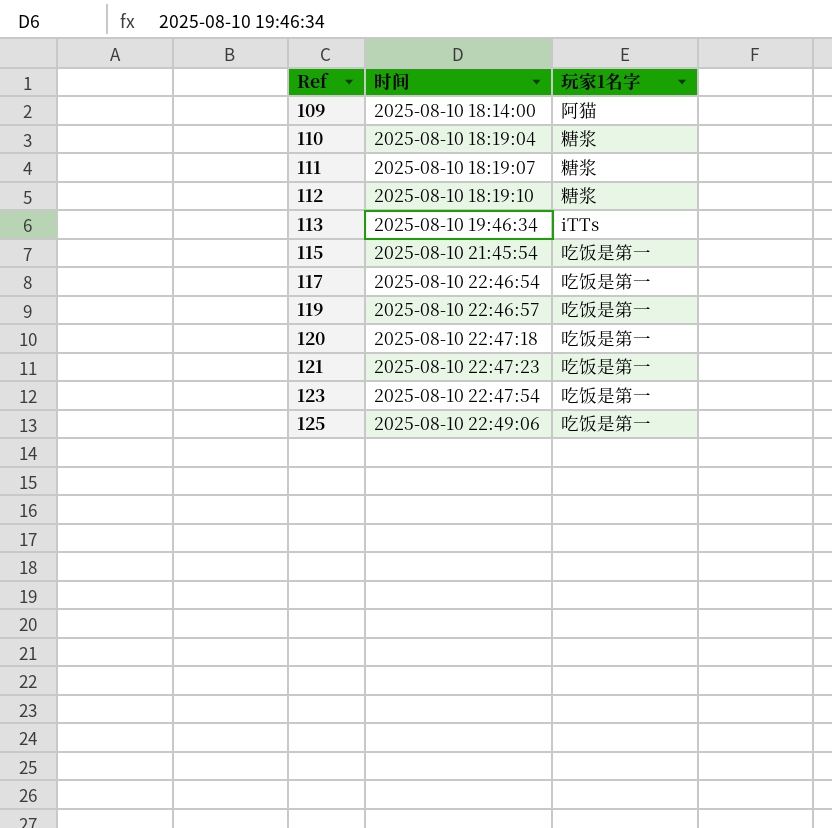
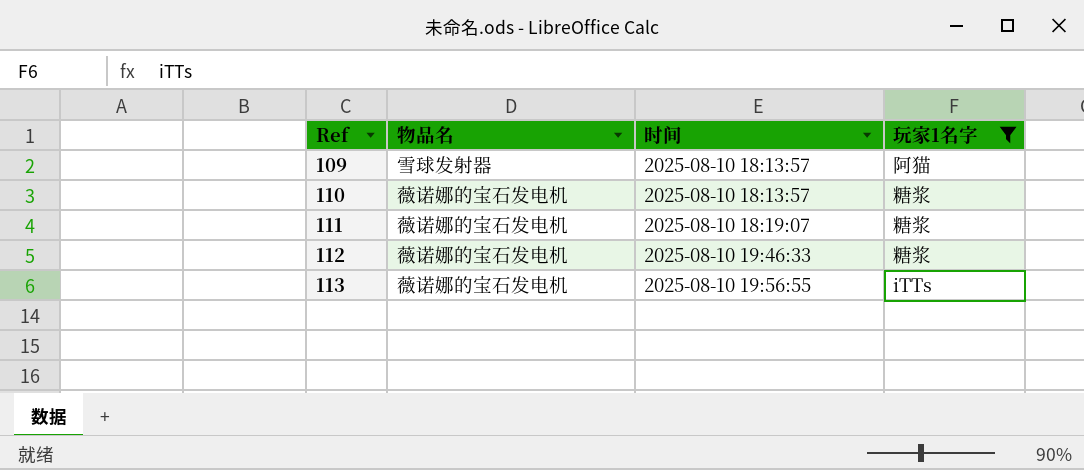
filter: none -> 玩家1名字 != 吃饭是第一
column 物品名 | position: none -> 2
109 | 时间: 2025-08-10 18:14:00 -> 2025-08-10 18:13:57
110 | 时间: 2025-08-10 18:19:04 -> 2025-08-10 18:13:57
112 | 时间: 2025-08-10 18:19:10 -> 2025-08-10 19:46:33
113 | 时间: 2025-08-10 19:46:34 -> 2025-08-10 19:56:55

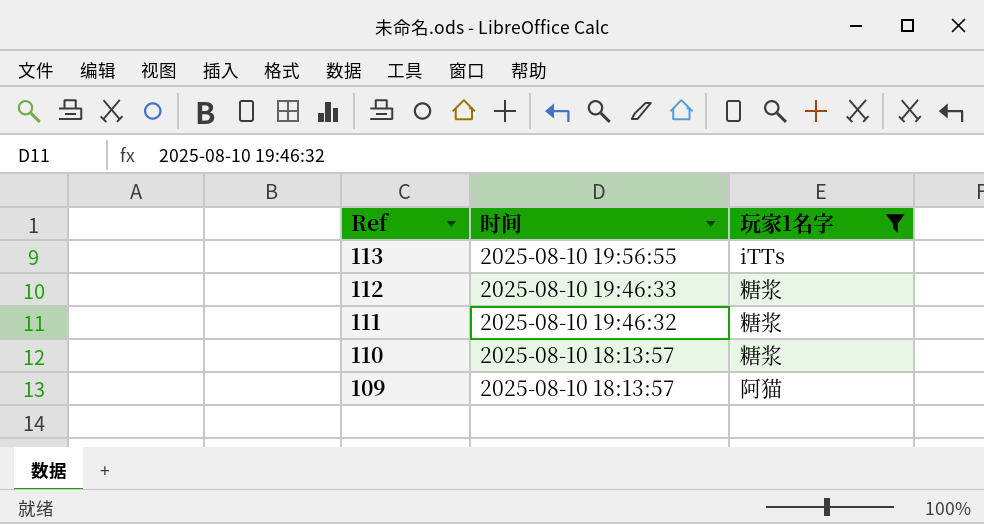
row order: Ref ascending -> Ref descending
column 物品名 | position: 2 -> none
111 | 时间: 2025-08-10 18:19:07 -> 2025-08-10 19:46:32

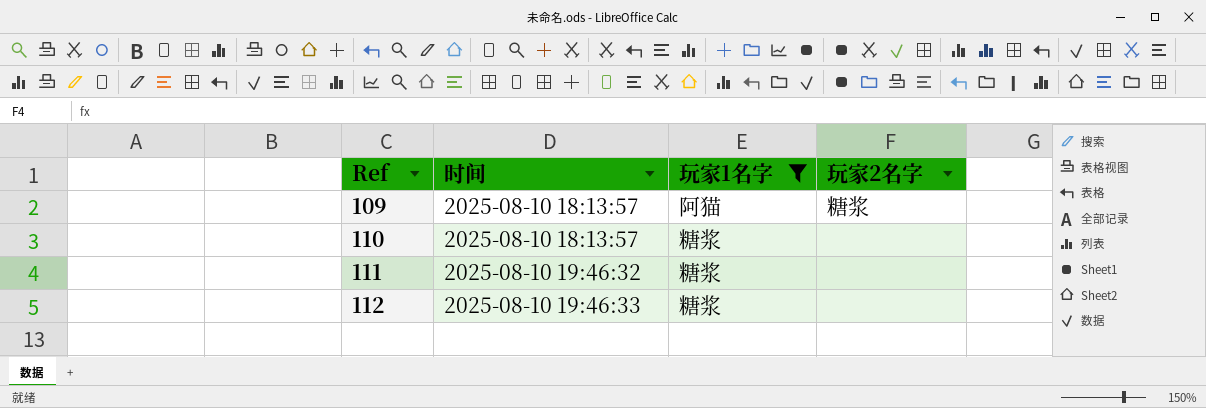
row order: Ref descending -> Ref ascending
column 玩家2名字 | position: none -> 4
row 113: 2025-08-10 19:56:55 | iTTs -> none

